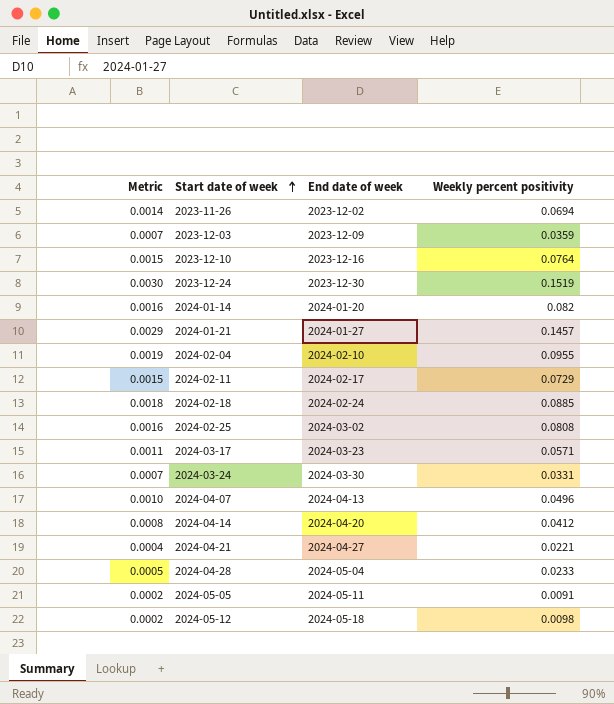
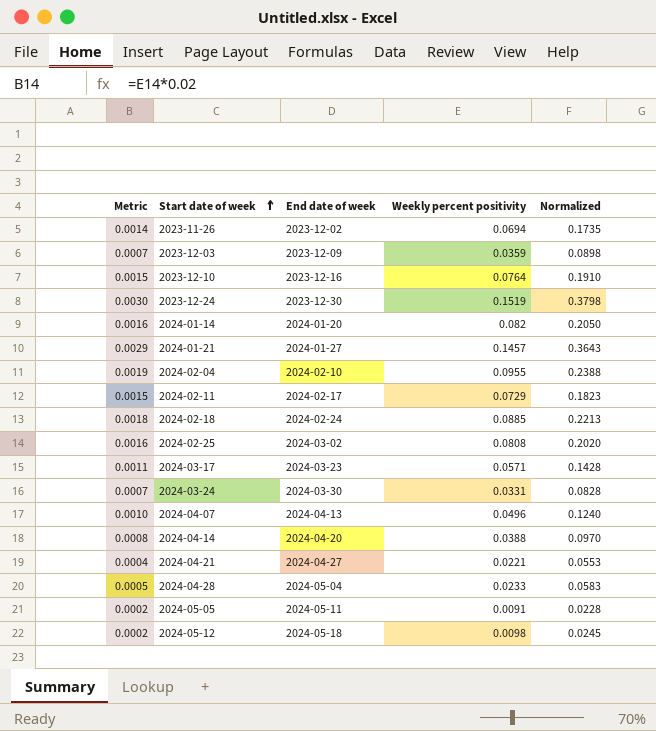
column Normalized | formula: none -> [Weekly percent positivity] * 2.5
2024-04-14 | Weekly percent positivity: 0.0412 -> 0.0388

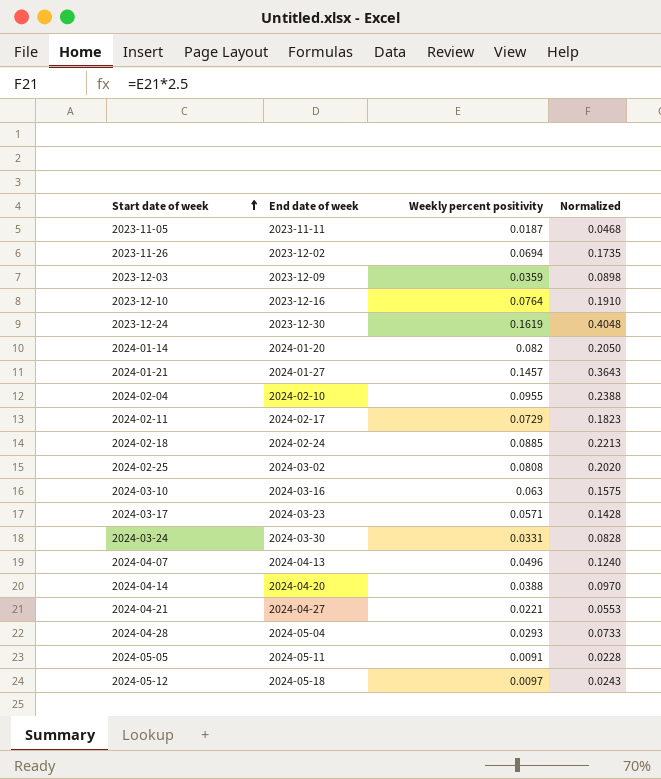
column Metric | formula: [Weekly percent positivity] * 0.02 -> none
row 2023-11-05: none -> 2023-11-11 | 0.0187 | 0.0468
2023-12-24 | Weekly percent positivity: 0.1519 -> 0.1619
2023-12-24 | Normalized: 0.3798 -> 0.4048
row 2024-03-10: none -> 2024-03-16 | 0.063 | 0.1575
2024-04-28 | Weekly percent positivity: 0.0233 -> 0.0293
2024-04-28 | Normalized: 0.0583 -> 0.0733
2024-05-12 | Weekly percent positivity: 0.0098 -> 0.0097
2024-05-12 | Normalized: 0.0245 -> 0.0243

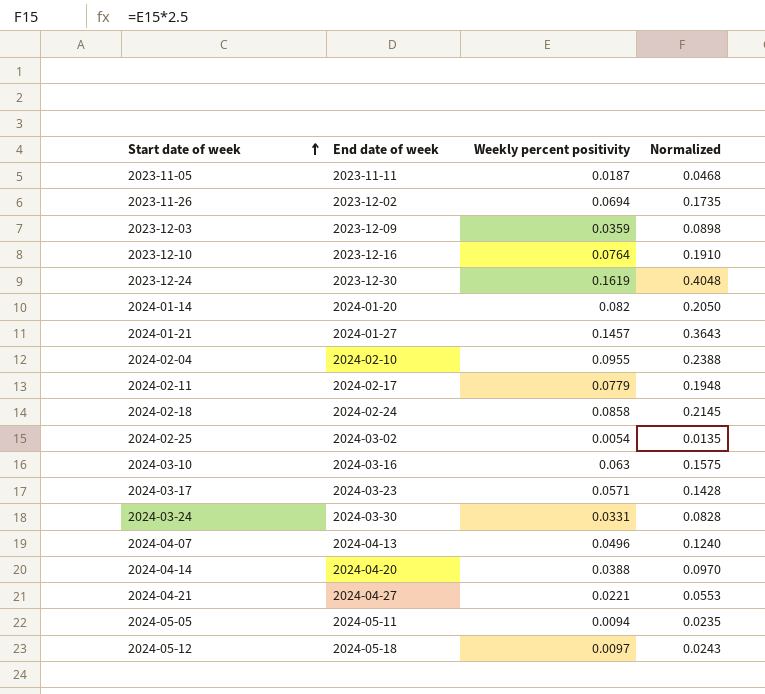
row 2024-04-28: 2024-05-04 | 0.0293 | 0.0733 -> none
2024-02-11 | Weekly percent positivity: 0.0729 -> 0.0779
2024-02-11 | Normalized: 0.1823 -> 0.1948
2024-02-18 | Weekly percent positivity: 0.0885 -> 0.0858
2024-02-18 | Normalized: 0.2213 -> 0.2145
2024-02-25 | Weekly percent positivity: 0.0808 -> 0.0054
2024-02-25 | Normalized: 0.2020 -> 0.0135
2024-05-05 | Weekly percent positivity: 0.0091 -> 0.0094
2024-05-05 | Normalized: 0.0228 -> 0.0235

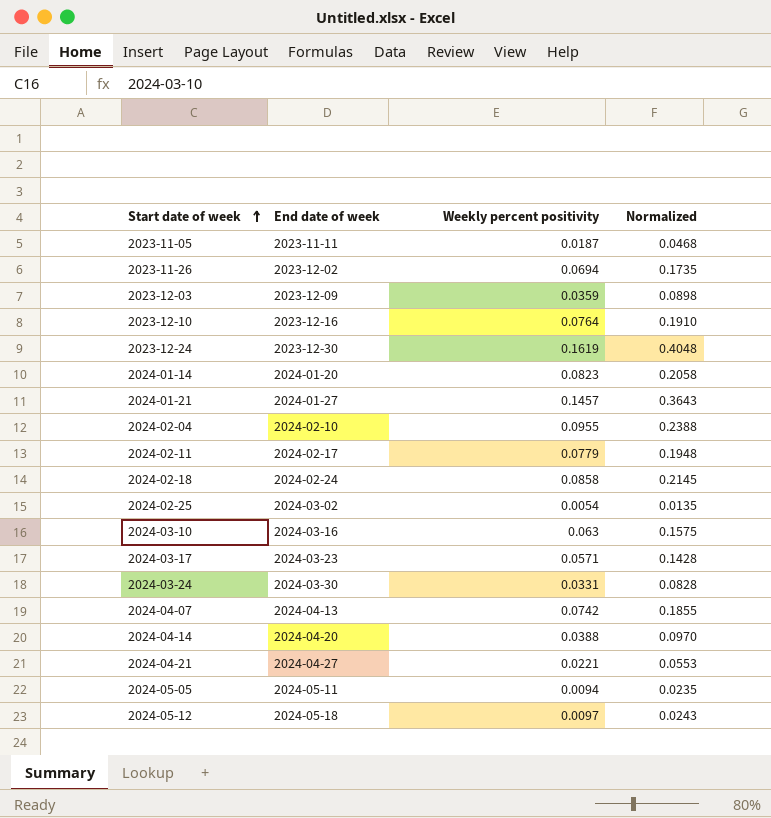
2024-01-14 | Weekly percent positivity: 0.082 -> 0.0823
2024-01-14 | Normalized: 0.2050 -> 0.2058
2024-04-07 | Weekly percent positivity: 0.0496 -> 0.0742
2024-04-07 | Normalized: 0.1240 -> 0.1855

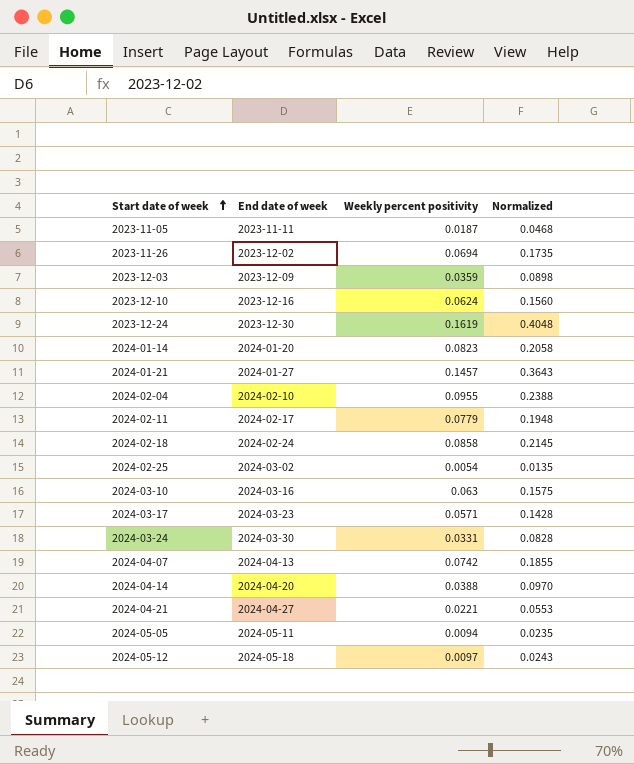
2023-12-10 | Weekly percent positivity: 0.0764 -> 0.0624
2023-12-10 | Normalized: 0.1910 -> 0.1560

